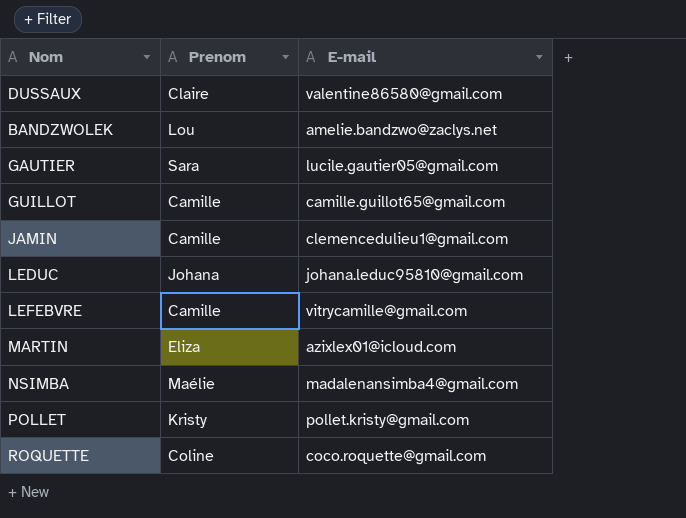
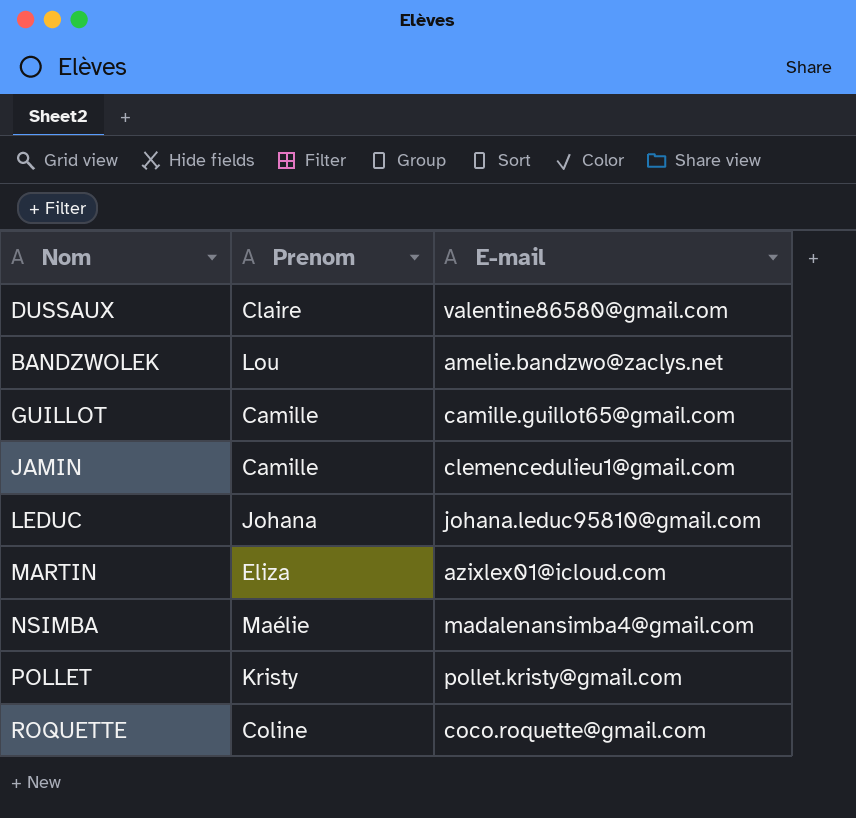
row GAUTIER: Sara | lucile.gautier05@gmail.com -> none
row LEFEBVRE: Camille | vitrycamille@gmail.com -> none

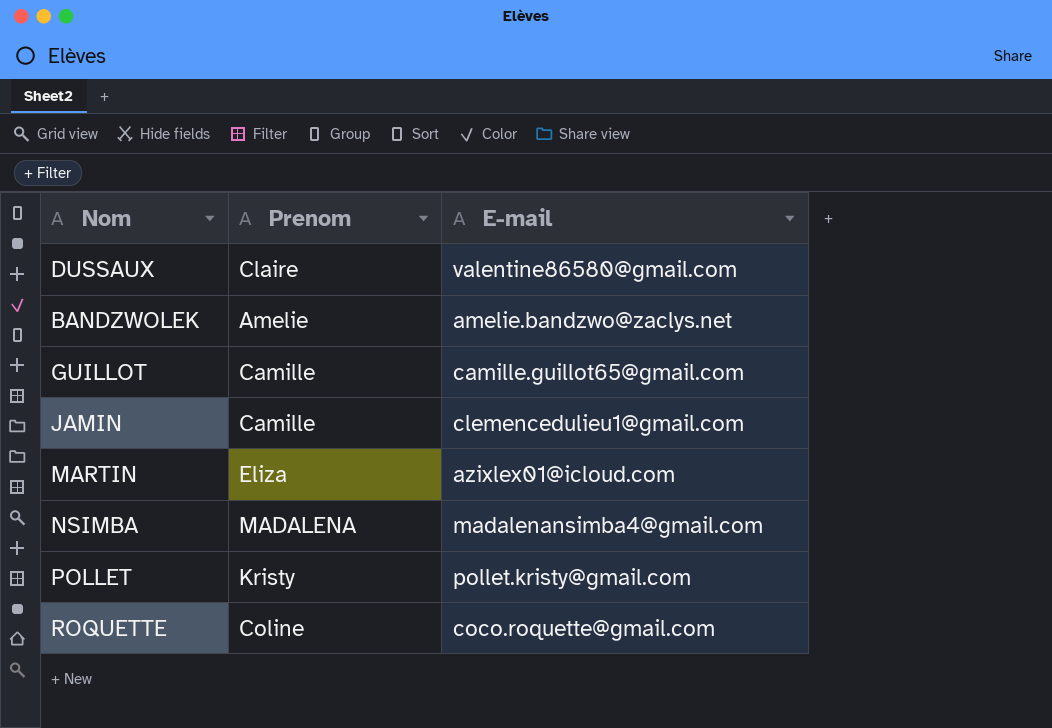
row LEDUC: Johana | johana.leduc95810@gmail.com -> none
BANDZWOLEK | Prenom: Lou -> Amelie
NSIMBA | Prenom: Maélie -> MADALENA

